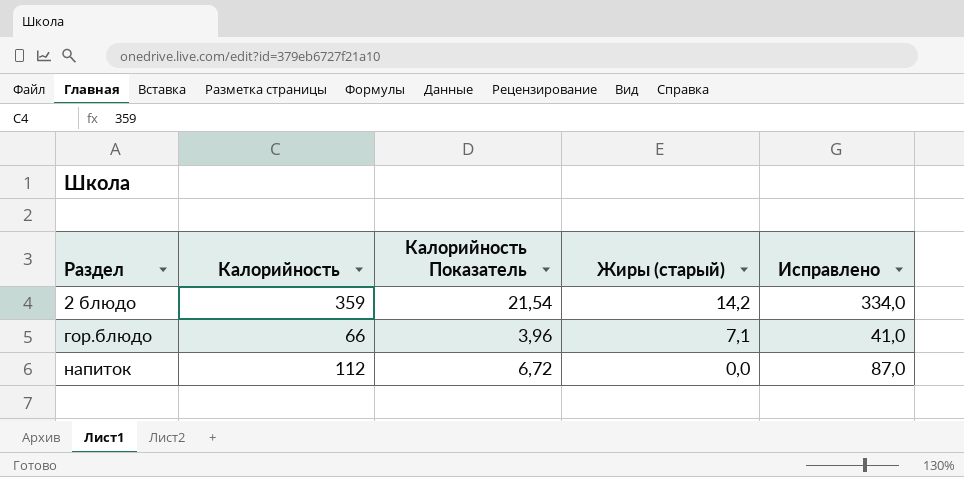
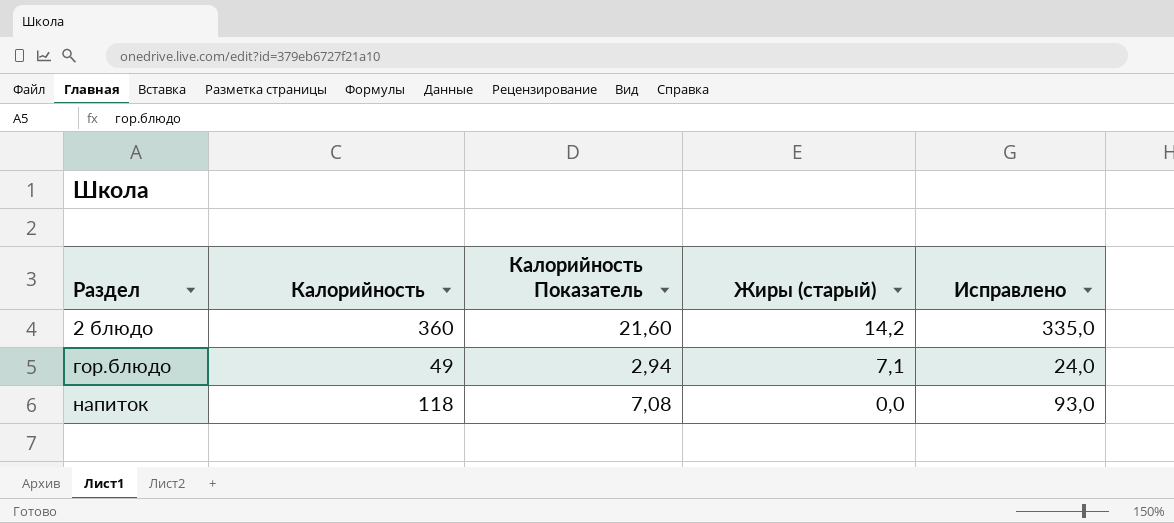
2 блюдо | Калорийность: 359 -> 360
2 блюдо | Калорийность Показатель: 21,54 -> 21,60
2 блюдо | Исправлено: 334,0 -> 335,0
гор.блюдо | Калорийность: 66 -> 49
гор.блюдо | Калорийность Показатель: 3,96 -> 2,94
гор.блюдо | Исправлено: 41,0 -> 24,0
напиток | Калорийность: 112 -> 118
напиток | Калорийность Показатель: 6,72 -> 7,08
напиток | Исправлено: 87,0 -> 93,0

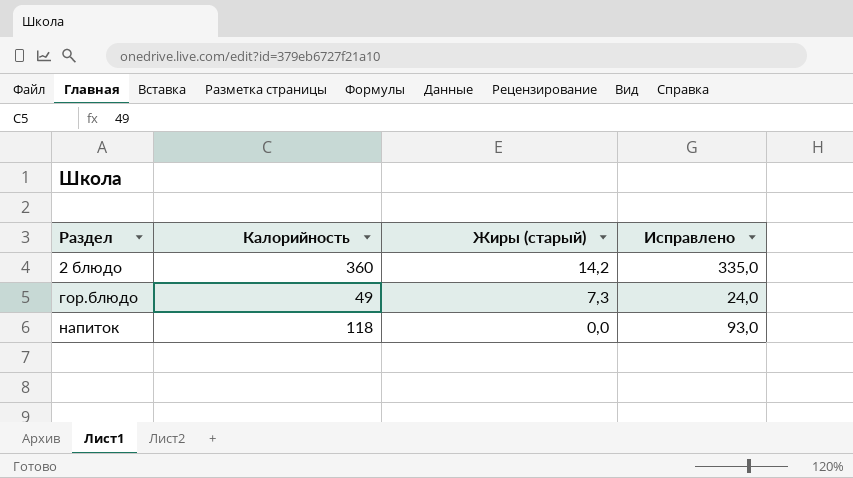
column Калорийность Показатель | formula: [Калорийность] * 0,06 -> none
гор.блюдо | Жиры (старый): 7,1 -> 7,3

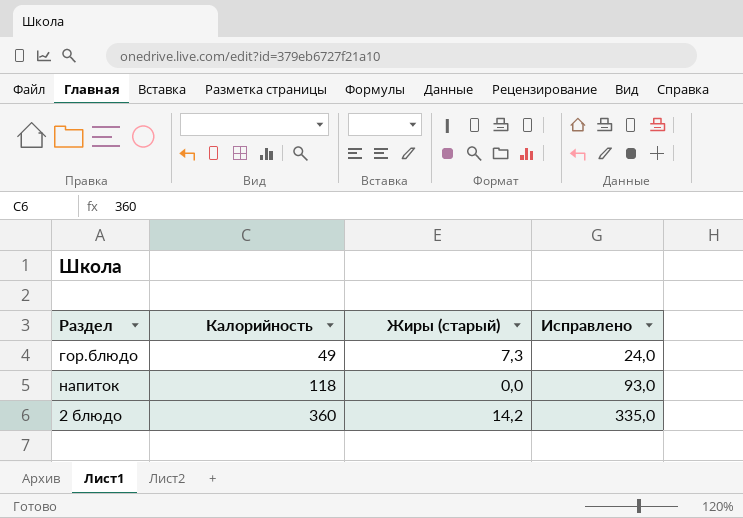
row order: Раздел ascending -> Калорийность ascending

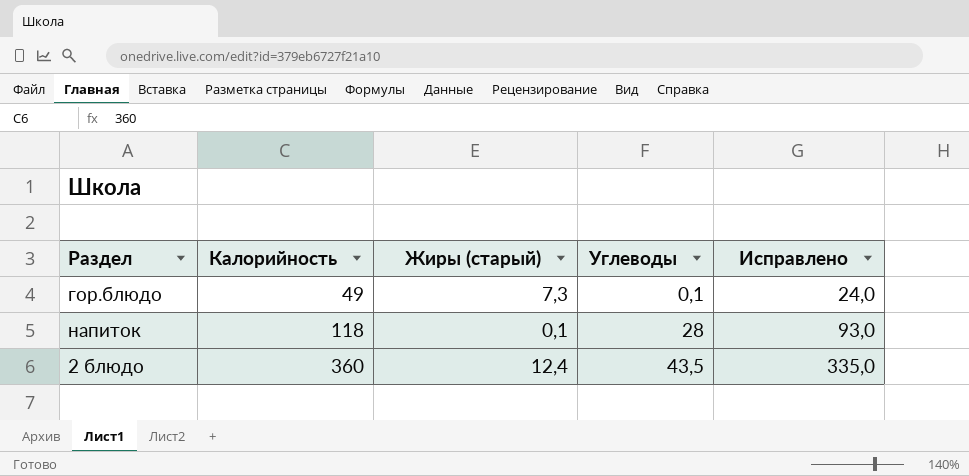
column Углеводы | position: none -> 4
напиток | Жиры (старый): 0,0 -> 0,1
2 блюдо | Жиры (старый): 14,2 -> 12,4

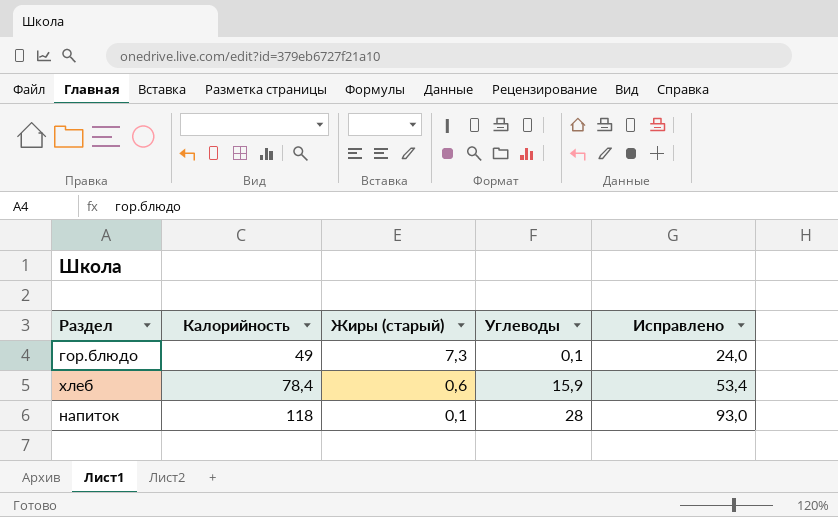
row 2 блюдо: 360 | 12,4 | 43,5 | 335,0 -> none
row хлеб: none -> 78,4 | 0,6 | 15,9 | 53,4

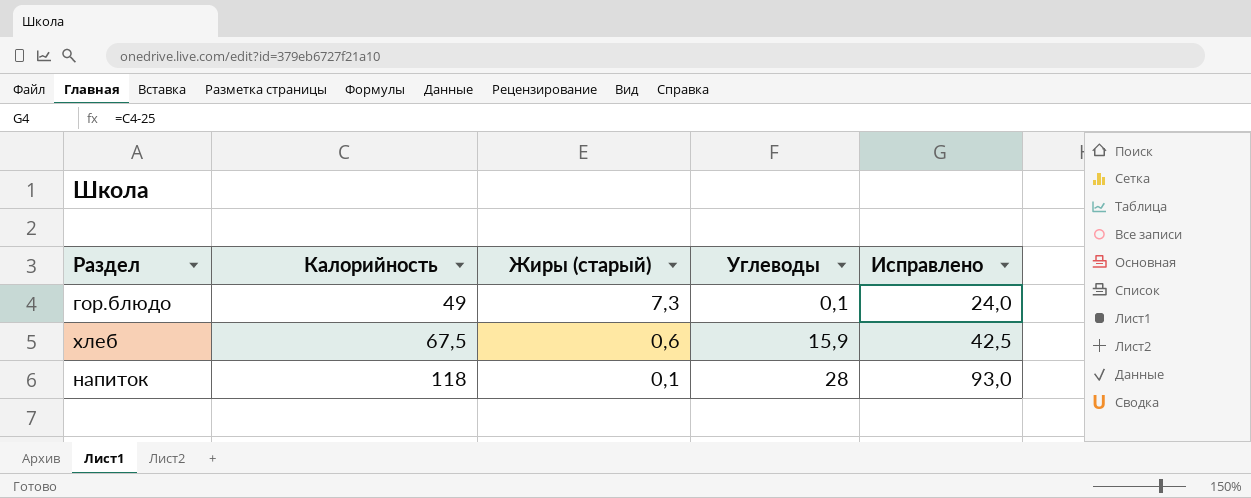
хлеб | Калорийность: 78,4 -> 67,5
хлеб | Исправлено: 53,4 -> 42,5

